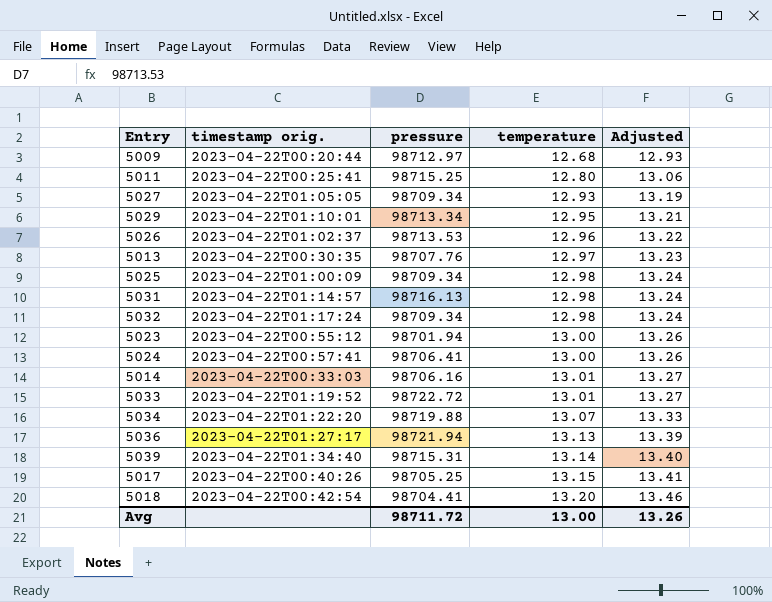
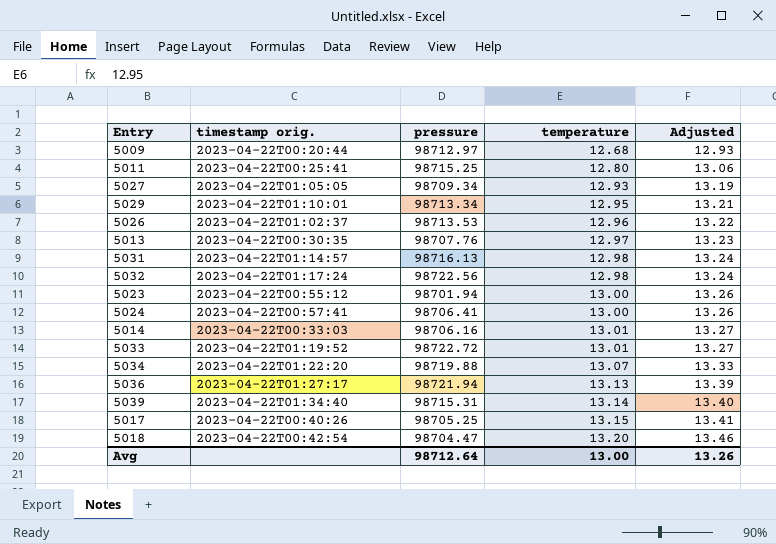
row 5025: 2023-04-22T01:00:09 | 98709.34 | 12.98 | 13.24 -> none
5032 | pressure: 98709.34 -> 98722.56
5018 | pressure: 98704.41 -> 98704.47
Avg | pressure: 98711.72 -> 98712.64

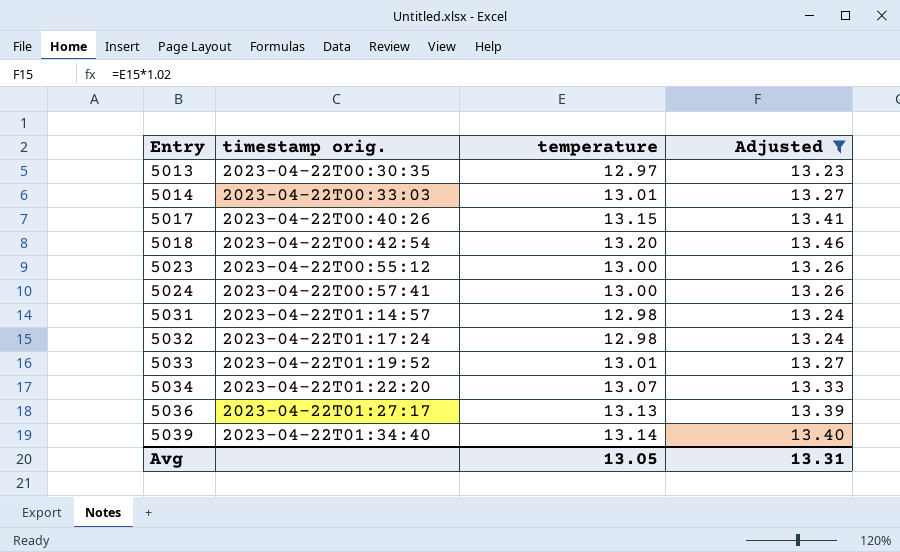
filter: none -> Adjusted >= 13.23
row order: temperature ascending -> Entry ascending
column pressure | position: 3 -> none
Avg | temperature: 13.00 -> 13.05
Avg | Adjusted: 13.26 -> 13.31

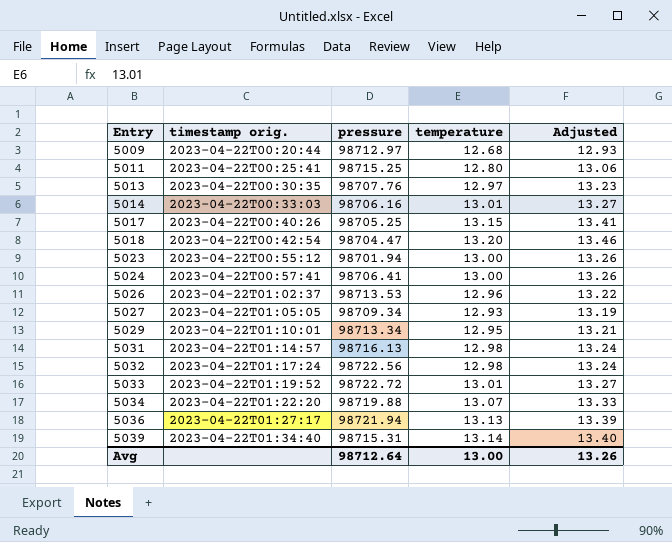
filter: Adjusted >= 13.23 -> none
column pressure | position: none -> 3
Avg | temperature: 13.05 -> 13.00
Avg | Adjusted: 13.31 -> 13.26

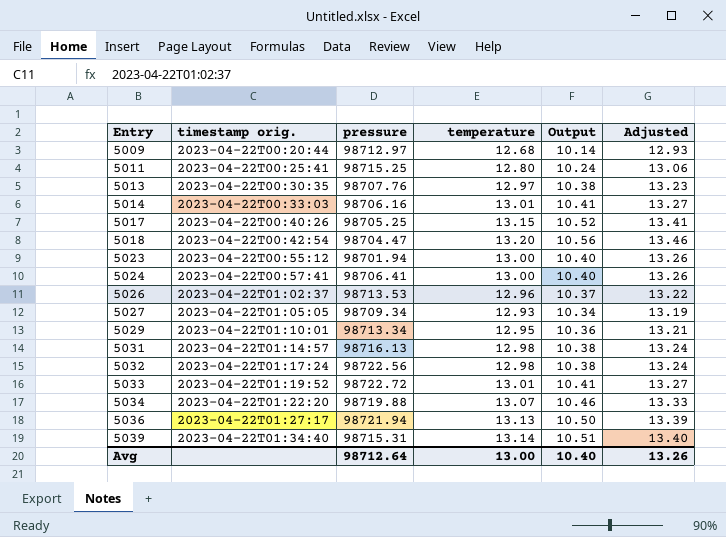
column Output | formula: none -> [temperature] * 0.8

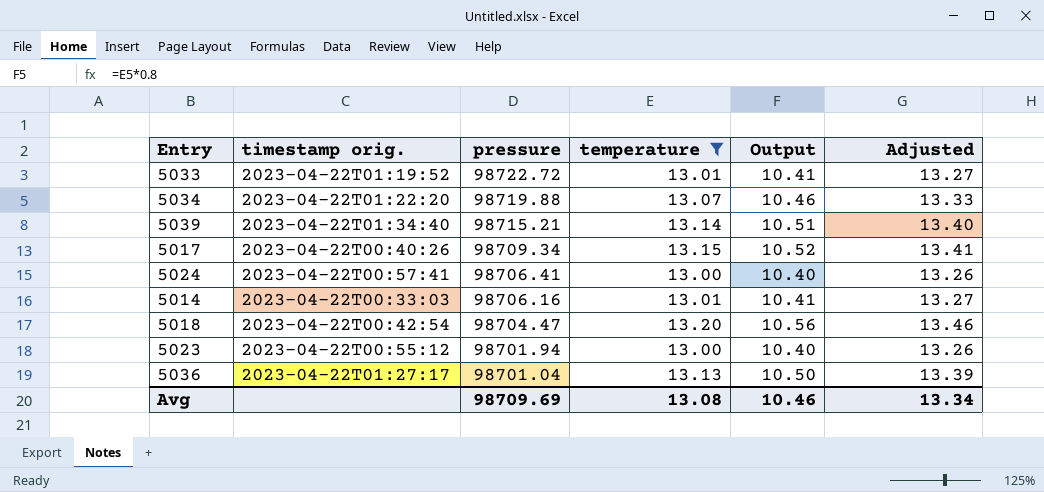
filter: none -> temperature >= 13.00
row order: Entry ascending -> pressure descending
5039 | pressure: 98715.31 -> 98715.21
5017 | pressure: 98705.25 -> 98709.34
5036 | pressure: 98721.94 -> 98701.04
Avg | pressure: 98712.64 -> 98709.69
Avg | temperature: 13.00 -> 13.08
Avg | Output: 10.40 -> 10.46
Avg | Adjusted: 13.26 -> 13.34

